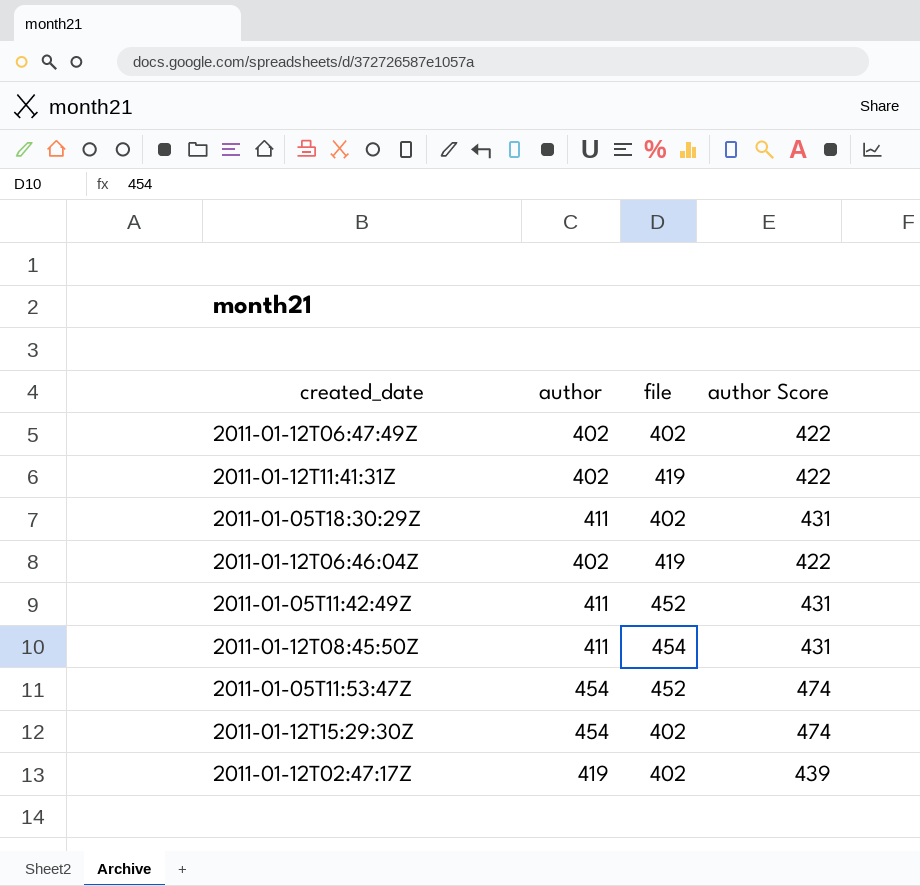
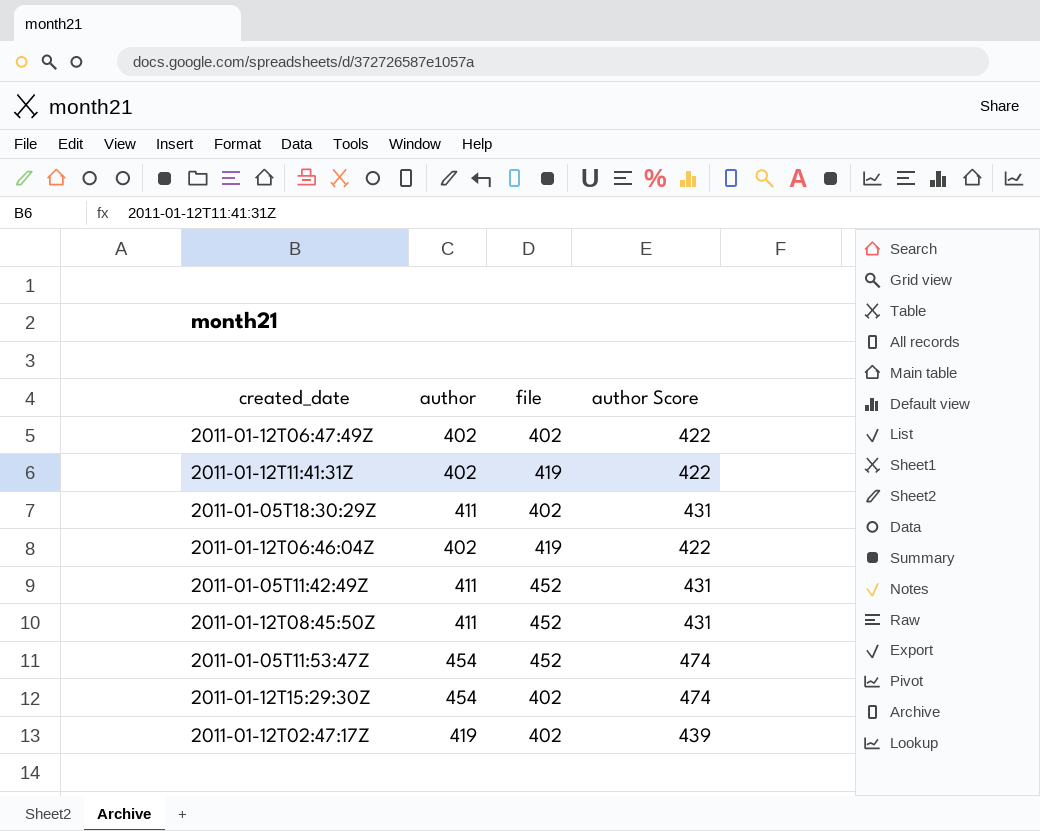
2011-01-12T08:45:50Z | file: 454 -> 452

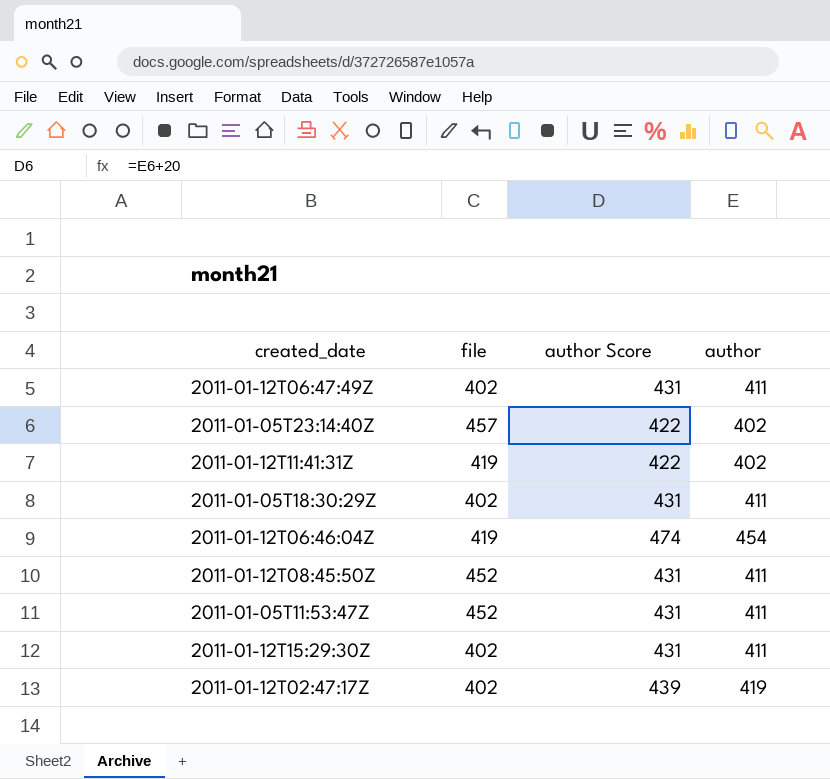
column author | position: 2 -> 4
row 2011-01-05T11:42:49Z: 411 | 452 | 431 -> none
2011-01-12T06:47:49Z | author Score: 422 -> 431
2011-01-12T06:47:49Z | author: 402 -> 411
row 2011-01-05T23:14:40Z: none -> 457 | 422 | 402
2011-01-12T06:46:04Z | author Score: 422 -> 474
2011-01-12T06:46:04Z | author: 402 -> 454
2011-01-05T11:53:47Z | author Score: 474 -> 431
2011-01-05T11:53:47Z | author: 454 -> 411
2011-01-12T15:29:30Z | author Score: 474 -> 431
2011-01-12T15:29:30Z | author: 454 -> 411

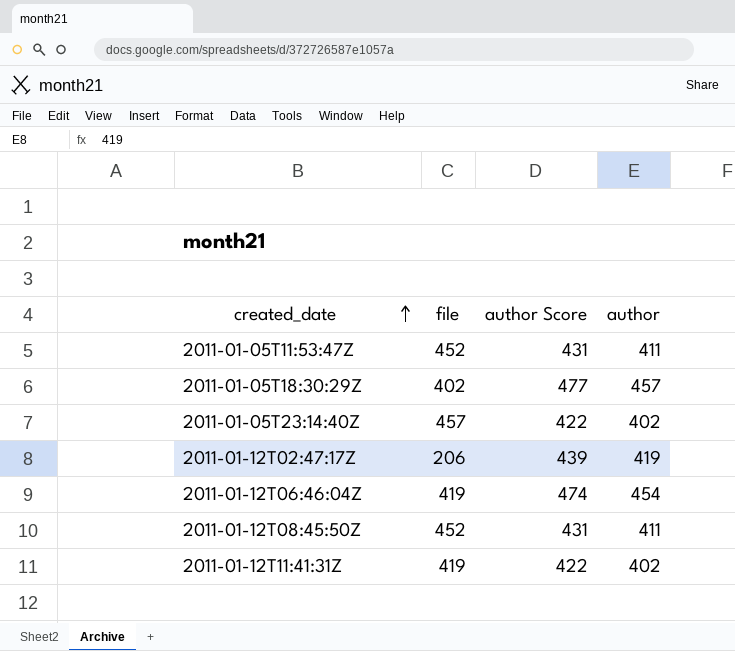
row order: none -> created_date ascending
row 2011-01-12T06:47:49Z: 402 | 431 | 411 -> none
row 2011-01-12T15:29:30Z: 402 | 431 | 411 -> none
2011-01-05T18:30:29Z | author Score: 431 -> 477
2011-01-05T18:30:29Z | author: 411 -> 457
2011-01-12T02:47:17Z | file: 402 -> 206

